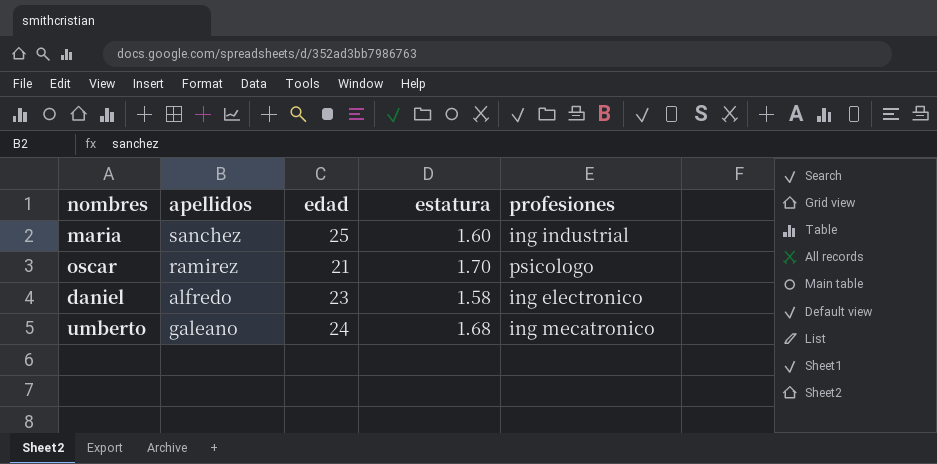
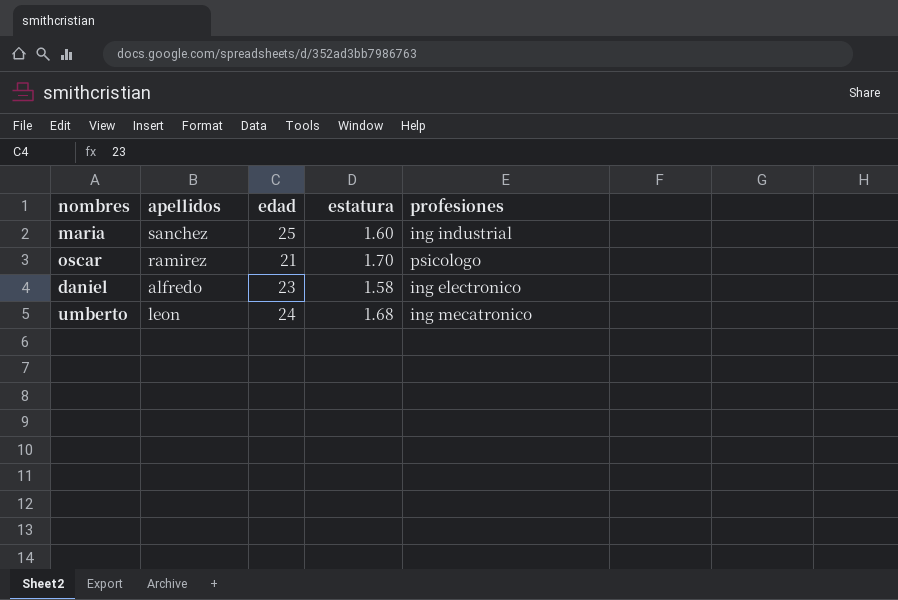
umberto | apellidos: galeano -> leon

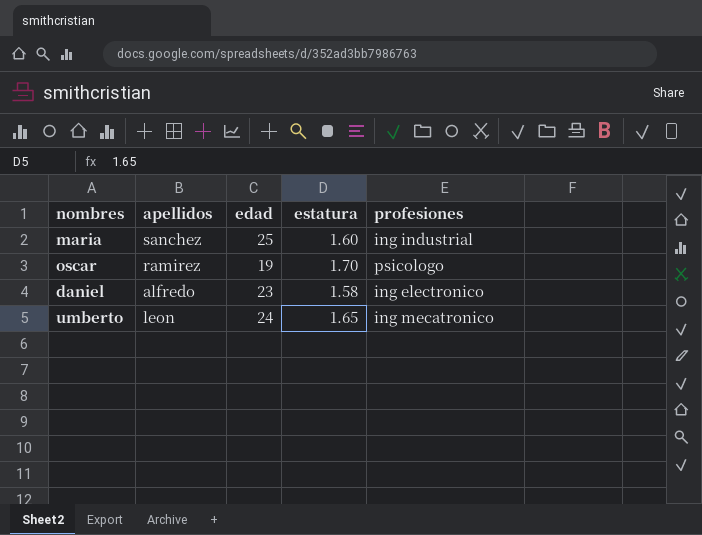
oscar | edad: 21 -> 19
umberto | estatura: 1.68 -> 1.65

